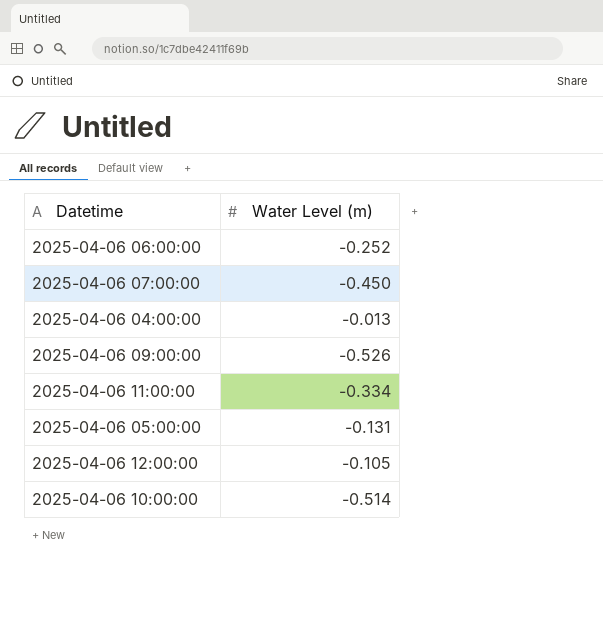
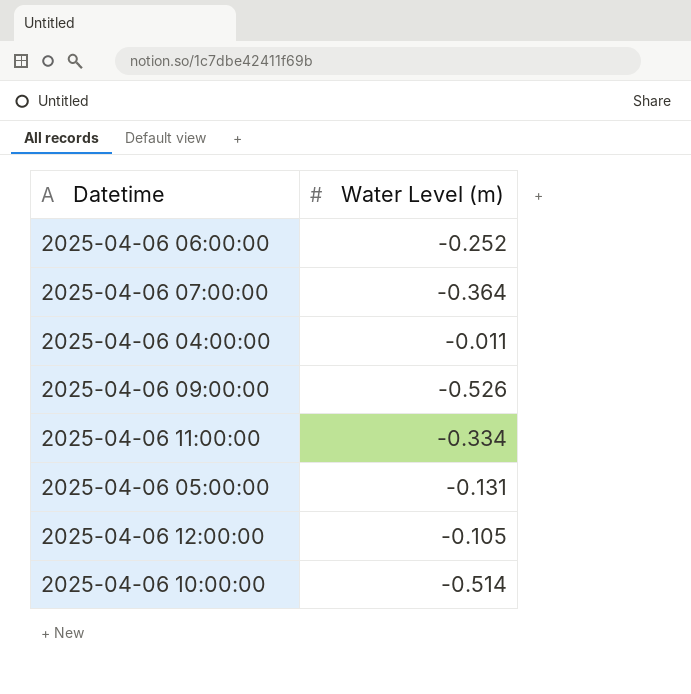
2025-04-06 07:00:00 | Water Level (m): -0.450 -> -0.364
2025-04-06 04:00:00 | Water Level (m): -0.013 -> -0.011

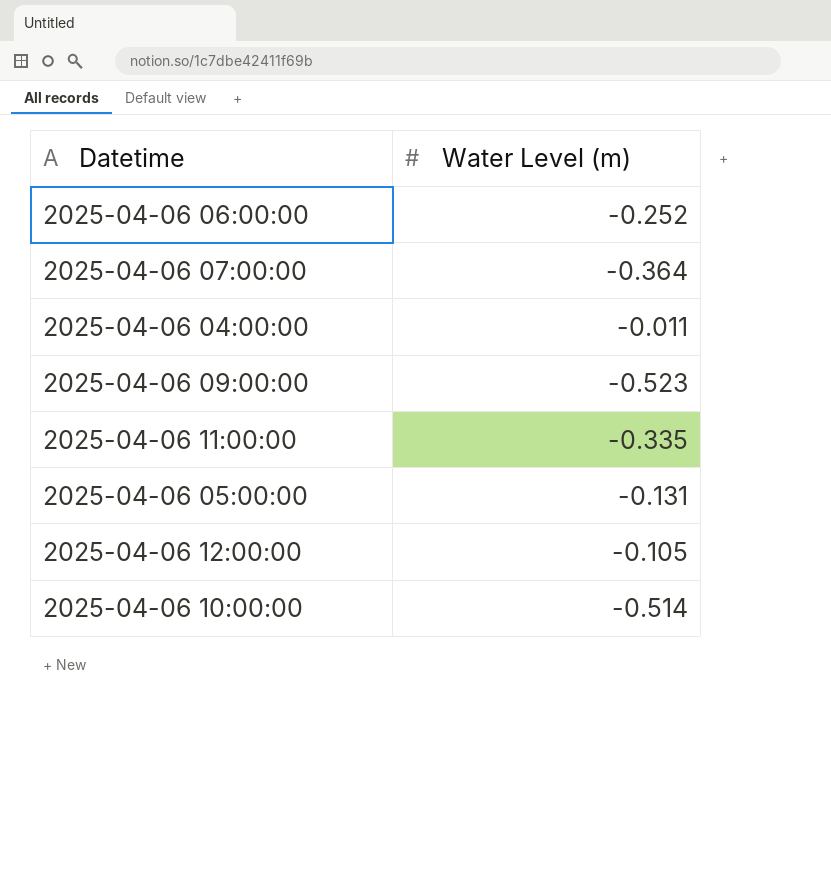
2025-04-06 09:00:00 | Water Level (m): -0.526 -> -0.523
2025-04-06 11:00:00 | Water Level (m): -0.334 -> -0.335

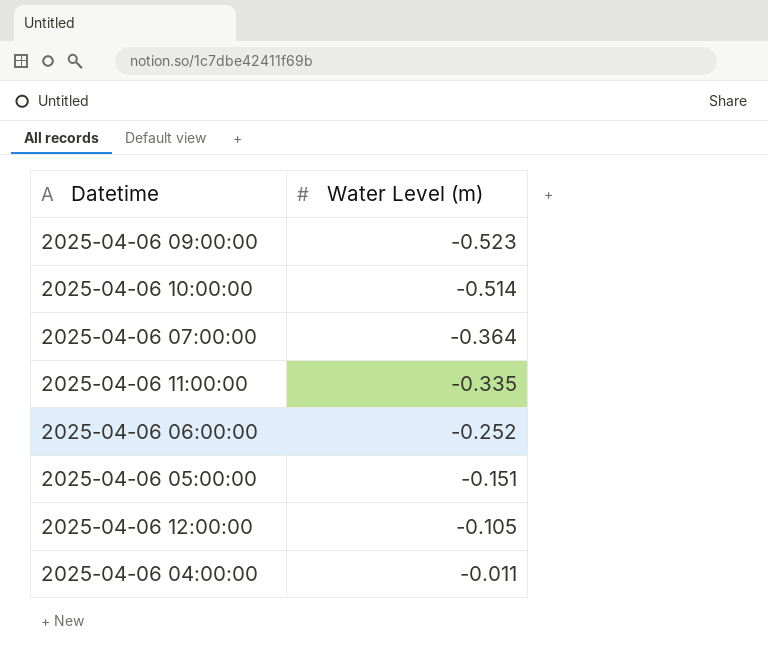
row order: none -> Water Level (m) ascending
2025-04-06 05:00:00 | Water Level (m): -0.131 -> -0.151

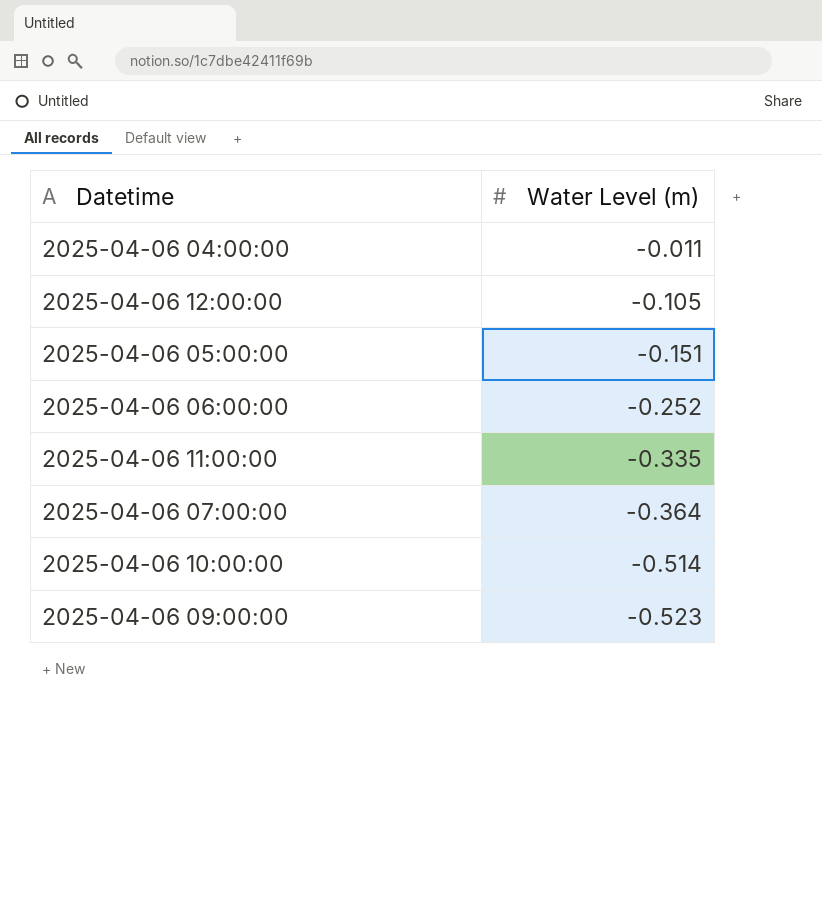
row order: Water Level (m) ascending -> Water Level (m) descending

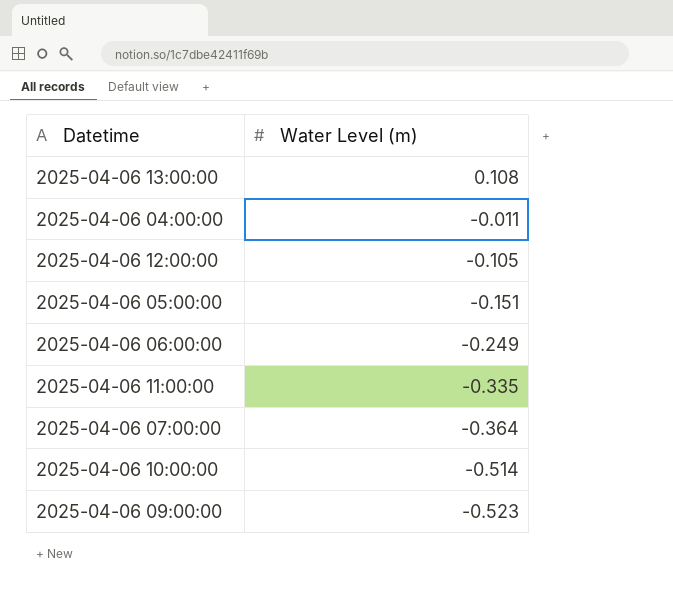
row 2025-04-06 13:00:00: none -> 0.108
2025-04-06 06:00:00 | Water Level (m): -0.252 -> -0.249

